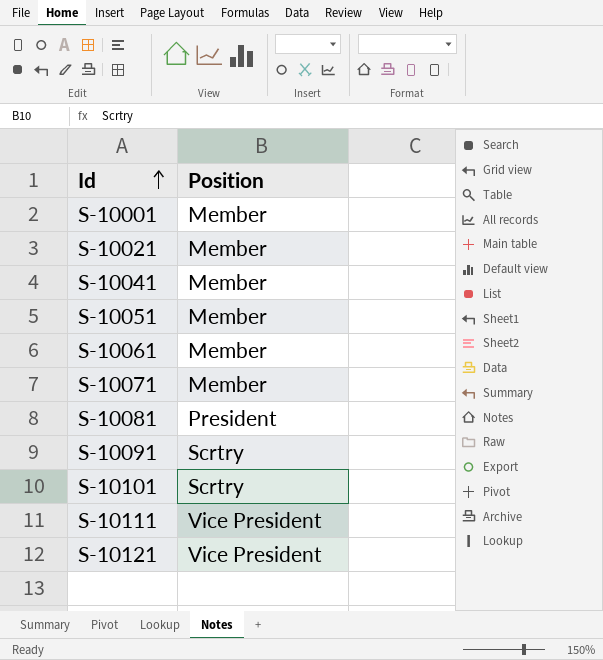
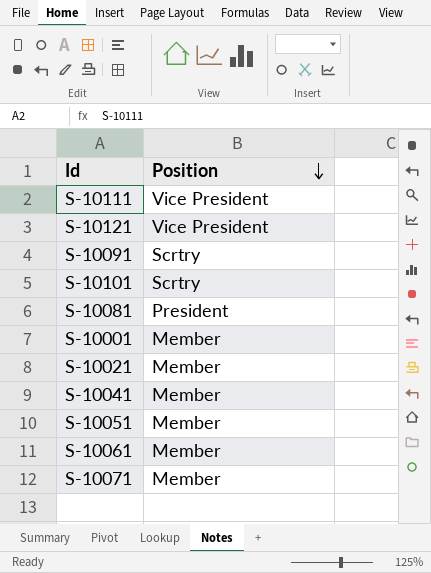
row order: Id ascending -> Position descending

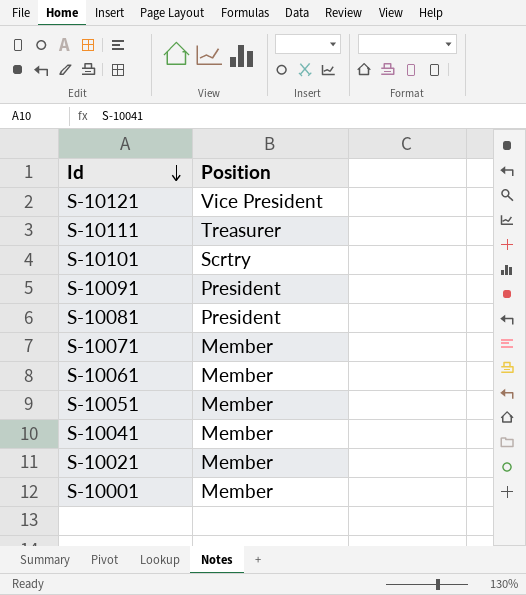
row order: Position descending -> Id descending
S-10111 | Position: Vice President -> Treasurer
S-10091 | Position: Scrtry -> President

